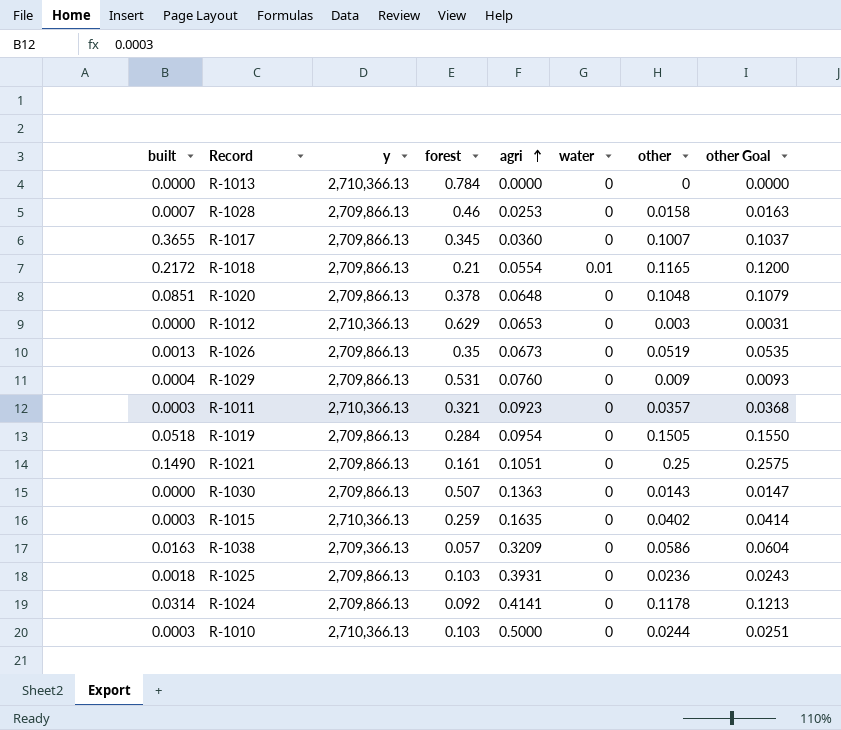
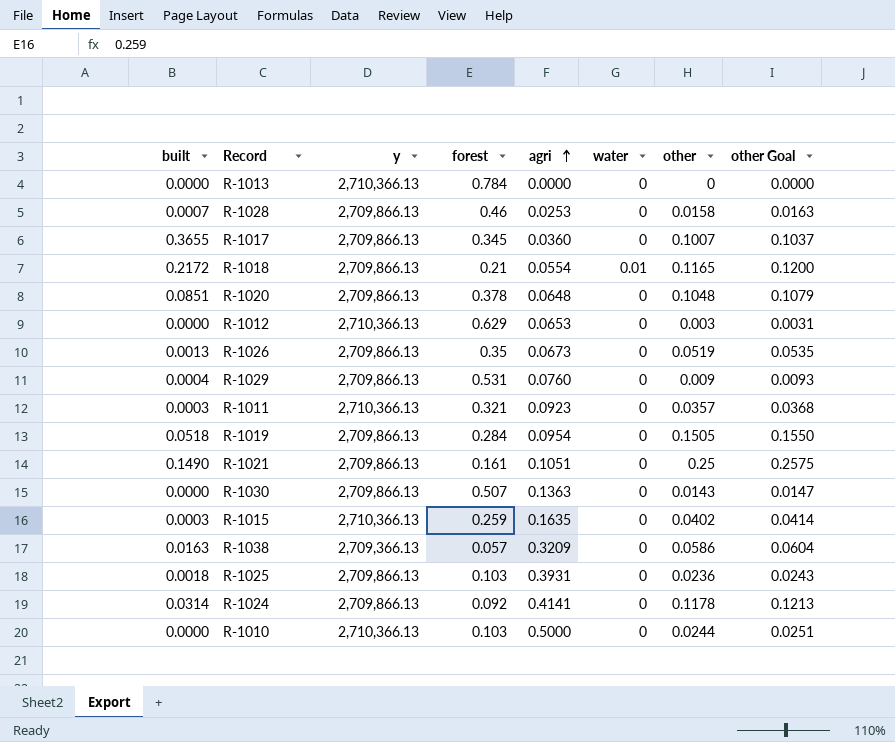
R-1010 | built: 0.0003 -> 0.0000

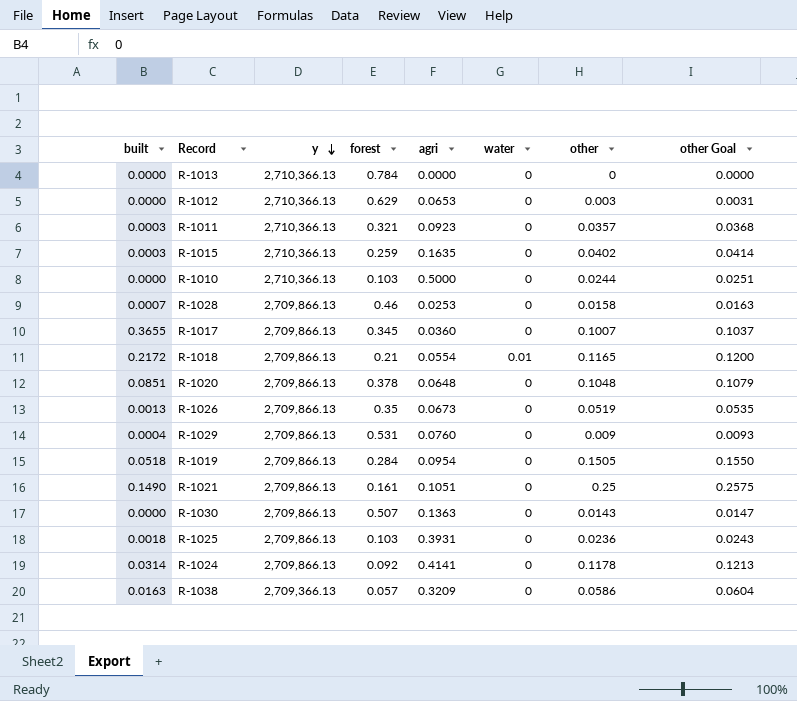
row order: agri ascending -> y descending

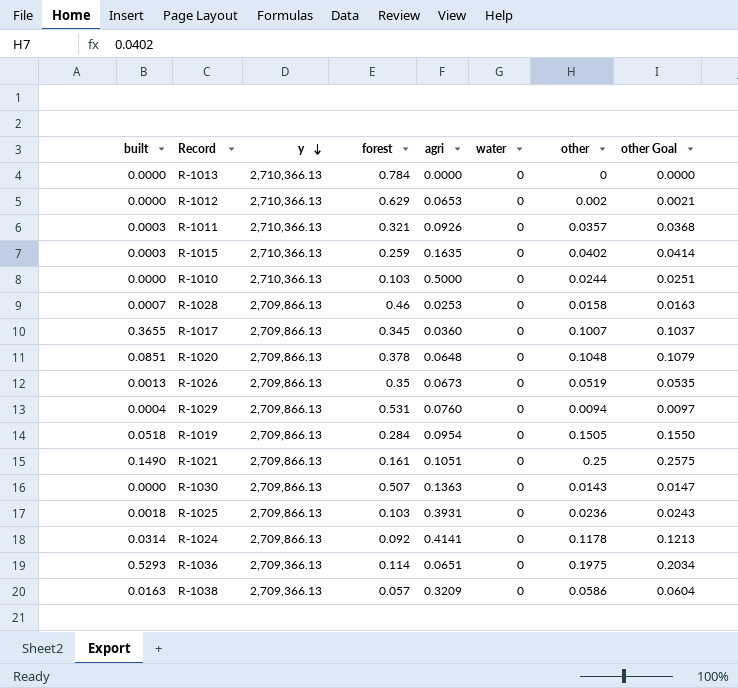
row R-1018: 0.2172 | 2,709,866.13 | 0.21 | 0.0554 | 0.01 | 0.1165 | 0.1200 -> none
R-1012 | other: 0.003 -> 0.002
R-1012 | other Goal: 0.0031 -> 0.0021
R-1011 | agri: 0.0923 -> 0.0926
R-1029 | other: 0.009 -> 0.0094
R-1029 | other Goal: 0.0093 -> 0.0097
row R-1036: none -> 0.5293 | 2,709,366.13 | 0.114 | 0.0651 | 0 | 0.1975 | 0.2034

